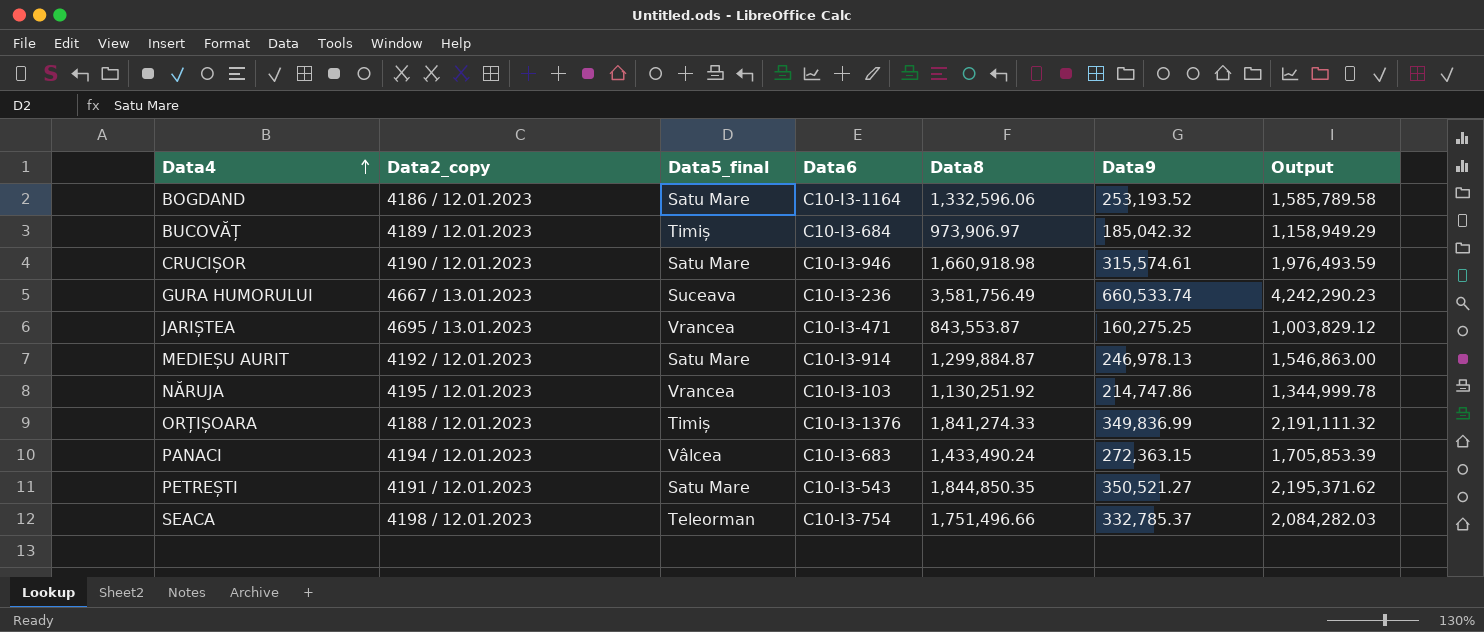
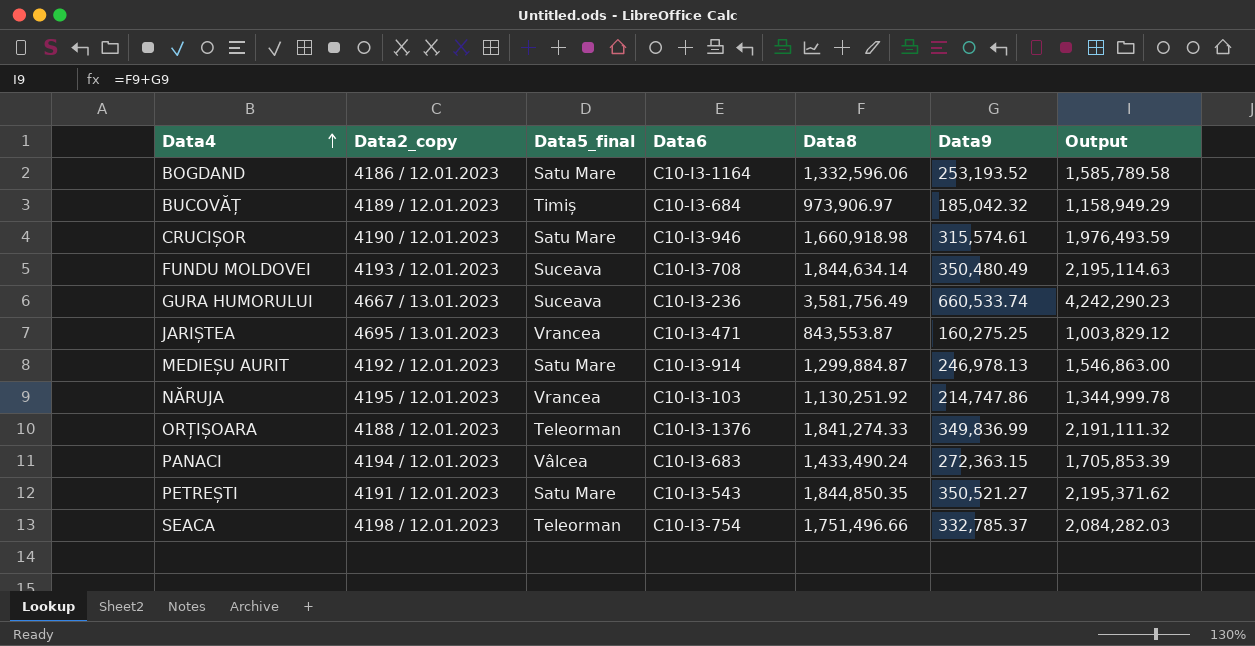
row FUNDU MOLDOVEI: none -> 4193 / 12.01.2023 | Suceava | C10-I3-708 | 1,844,634.14 | 350,480.49 | 2,195,114.63
ORȚIȘOARA | Data5_final: Timiș -> Teleorman

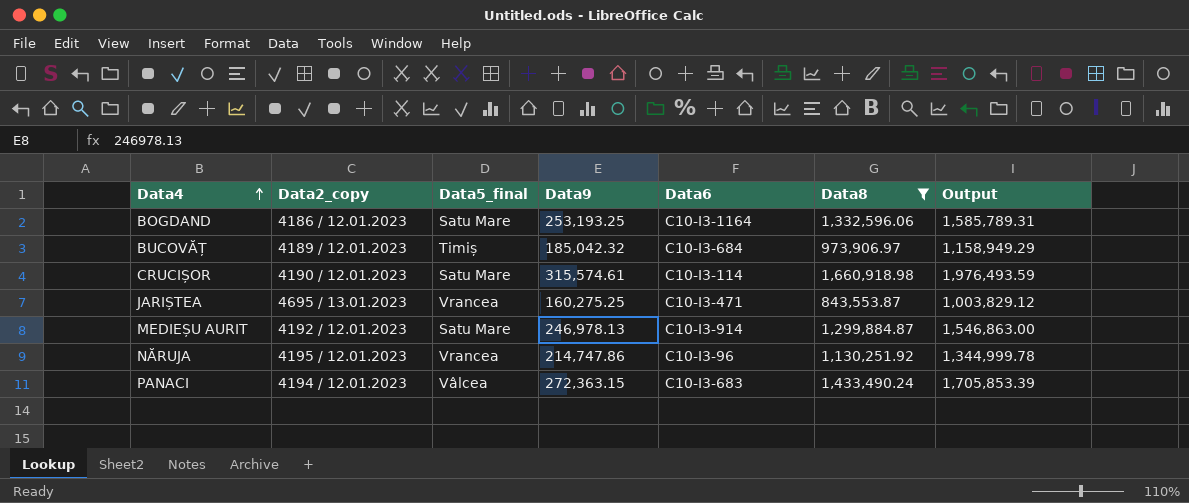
filter: none -> Data8 <= 1,660,918.98
column Data9 | position: 6 -> 4
BOGDAND | Data9: 253,193.52 -> 253,193.25
BOGDAND | Output: 1,585,789.58 -> 1,585,789.31
CRUCIȘOR | Data6: C10-I3-946 -> C10-I3-114
NĂRUJA | Data6: C10-I3-103 -> C10-I3-96

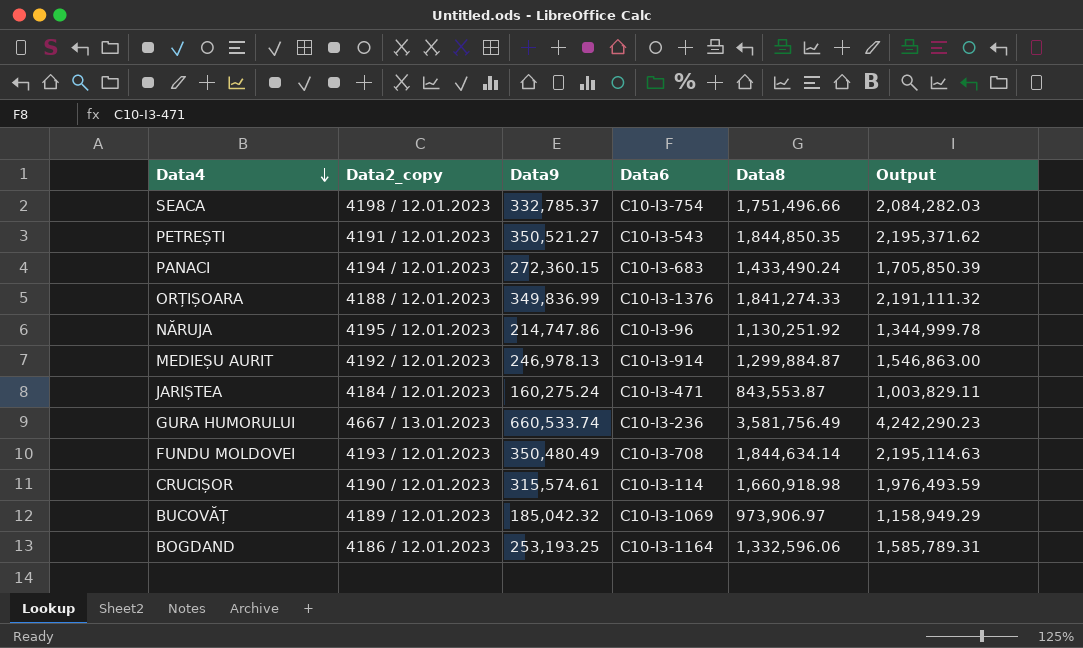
filter: Data8 <= 1,660,918.98 -> none
row order: Data4 ascending -> Data4 descending
column Data5_final | position: 3 -> none
PANACI | Data9: 272,363.15 -> 272,360.15
PANACI | Output: 1,705,853.39 -> 1,705,850.39
JARIȘTEA | Data2_copy: 4695 / 13.01.2023 -> 4184 / 12.01.2023
JARIȘTEA | Data9: 160,275.25 -> 160,275.24
JARIȘTEA | Output: 1,003,829.12 -> 1,003,829.11
BUCOVĂȚ | Data6: C10-I3-684 -> C10-I3-1069

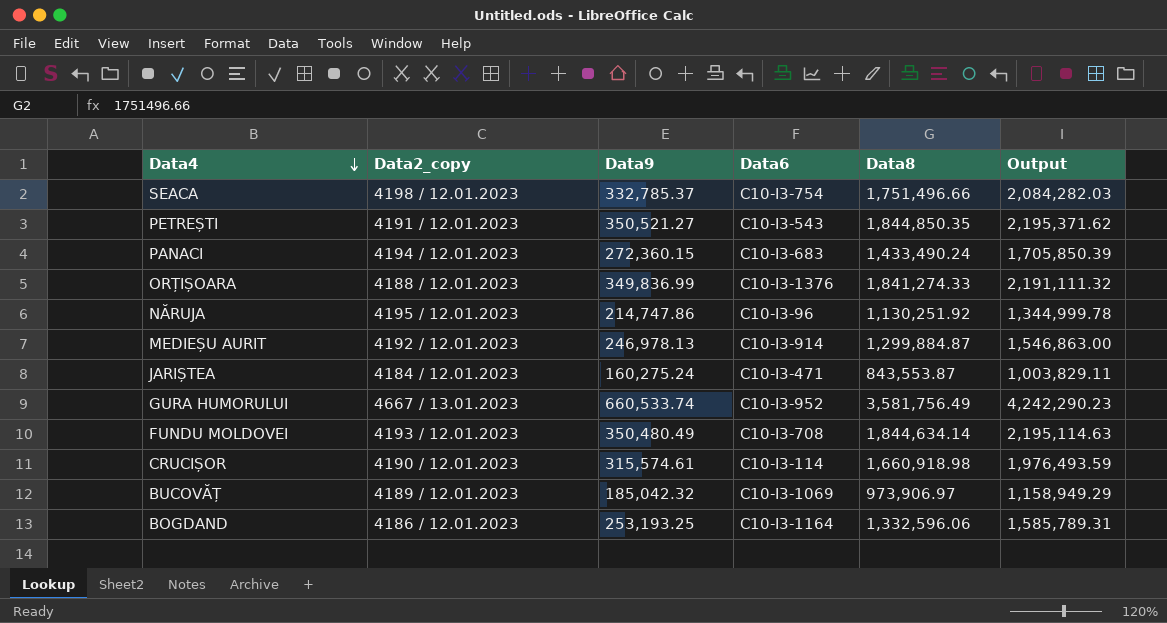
GURA HUMORULUI | Data6: C10-I3-236 -> C10-I3-952

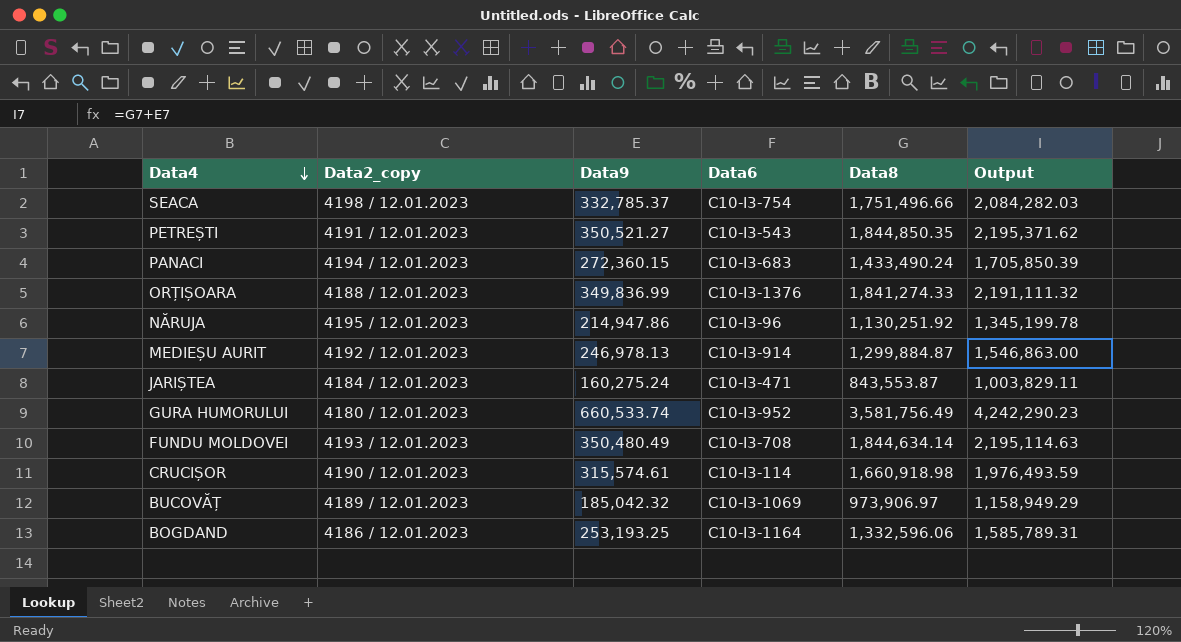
NĂRUJA | Data9: 214,747.86 -> 214,947.86
NĂRUJA | Output: 1,344,999.78 -> 1,345,199.78
GURA HUMORULUI | Data2_copy: 4667 / 13.01.2023 -> 4180 / 12.01.2023

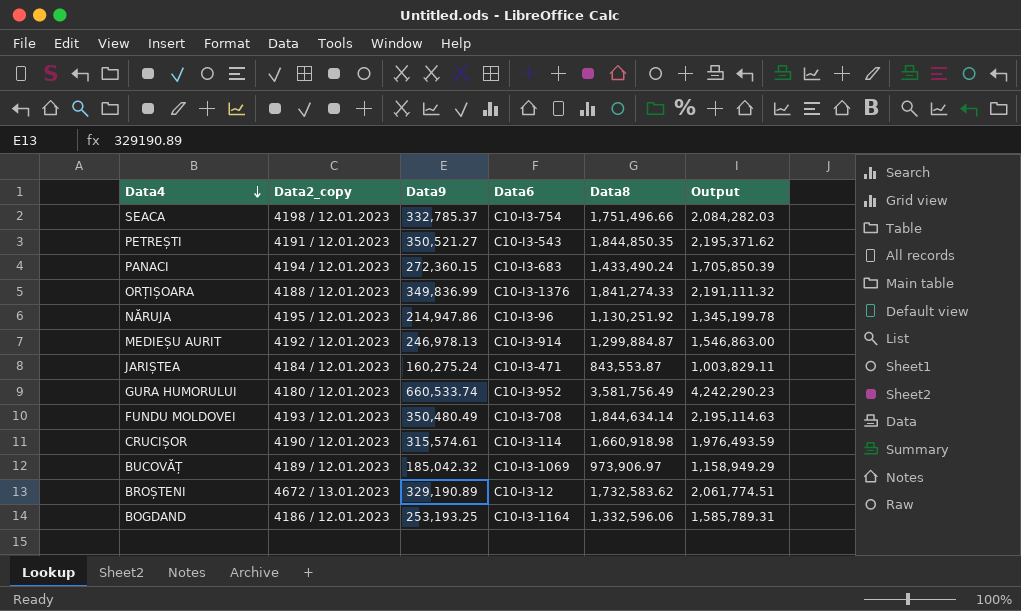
row BROȘTENI: none -> 4672 / 13.01.2023 | 329,190.89 | C10-I3-12 | 1,732,583.62 | 2,061,774.51

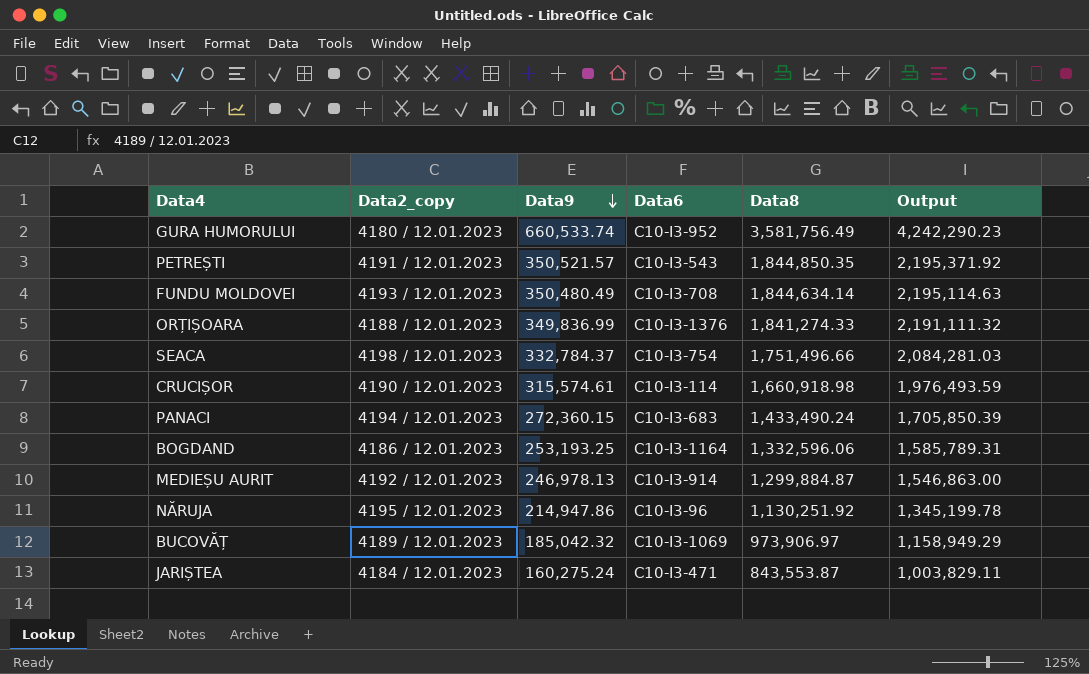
row order: Data4 descending -> Data9 descending
row BROȘTENI: 4672 / 13.01.2023 | 329,190.89 | C10-I3-12 | 1,732,583.62 | 2,061,774.51 -> none
PETREȘTI | Data9: 350,521.27 -> 350,521.57
PETREȘTI | Output: 2,195,371.62 -> 2,195,371.92
SEACA | Data9: 332,785.37 -> 332,784.37
SEACA | Output: 2,084,282.03 -> 2,084,281.03

